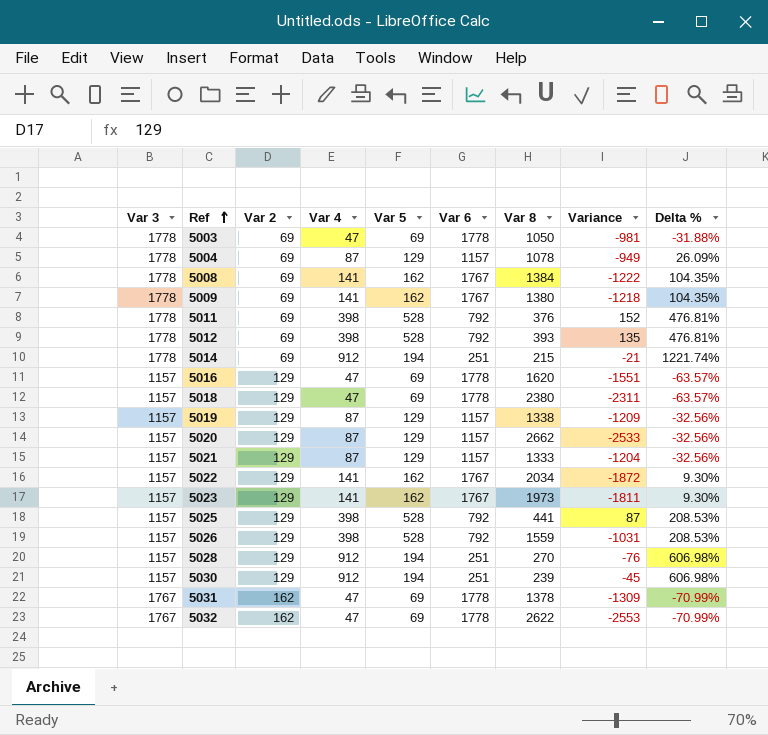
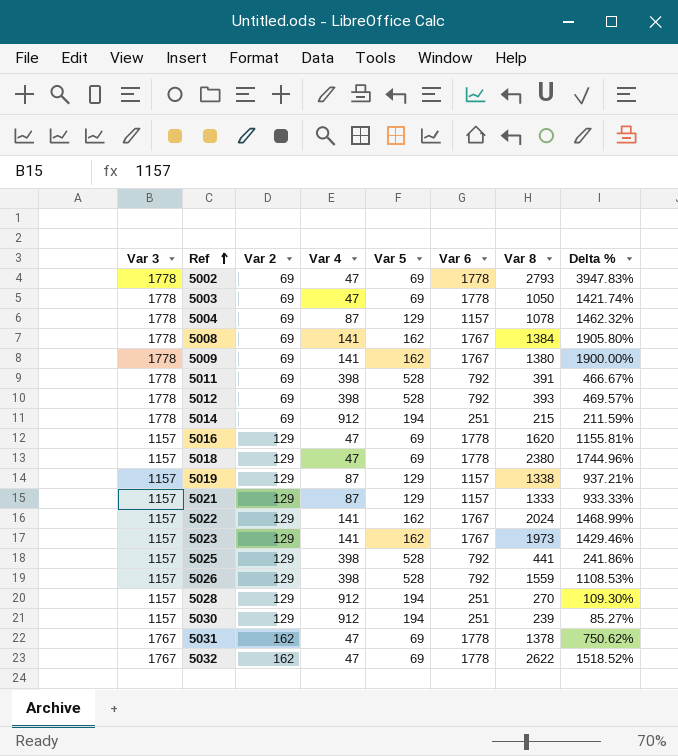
column Variance | formula: [Var 5] - [Var 8] -> none
column Delta % | formula: ([Var 4] - [Var 2]) / [Var 2] -> ([Var 8] - [Var 2]) / [Var 2]
row 5020: 1157 | 129 | 87 | 129 | 1157 | 2662 | -2533 | -32.56% -> none
row 5002: none -> 1778 | 69 | 47 | 69 | 1778 | 2793 | 3947.83%
5011 | Var 8: 376 -> 391
5022 | Var 8: 2034 -> 2024

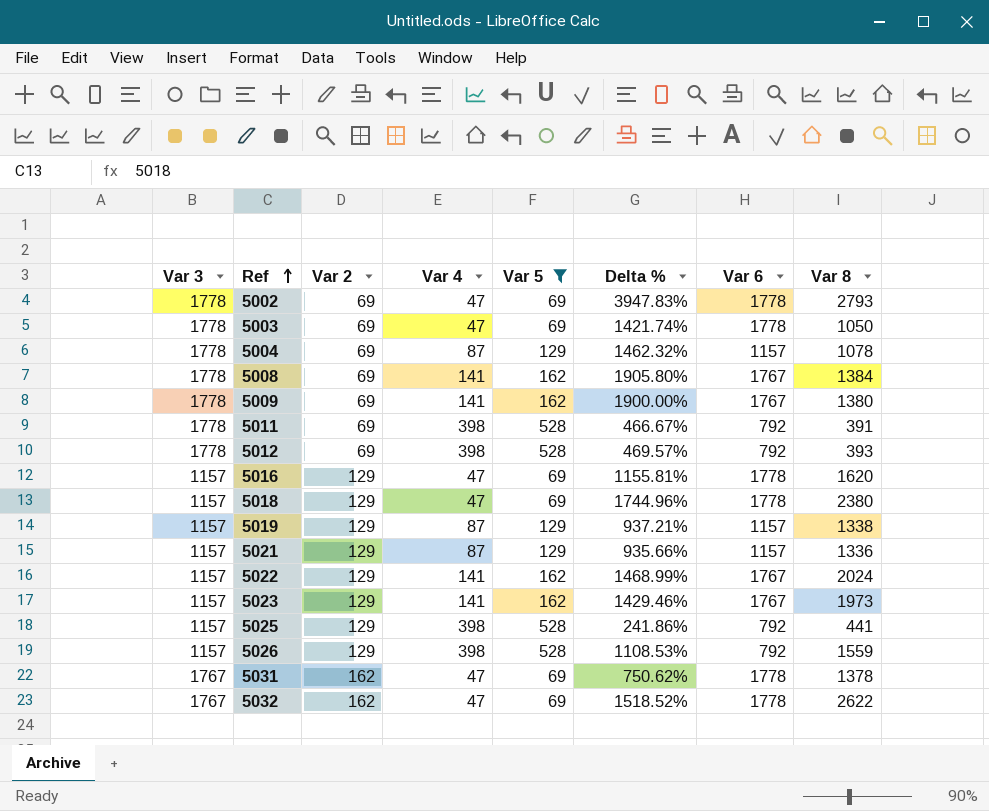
filter: none -> Var 5 != 194
column Delta % | position: 8 -> 6
5021 | Delta %: 933.33% -> 935.66%
5021 | Var 8: 1333 -> 1336

